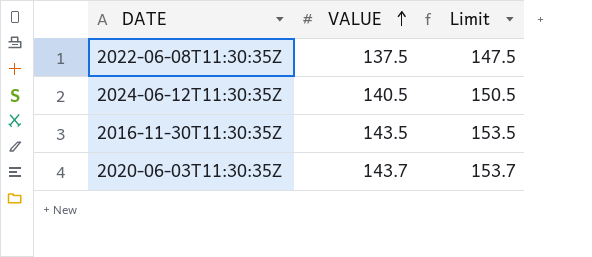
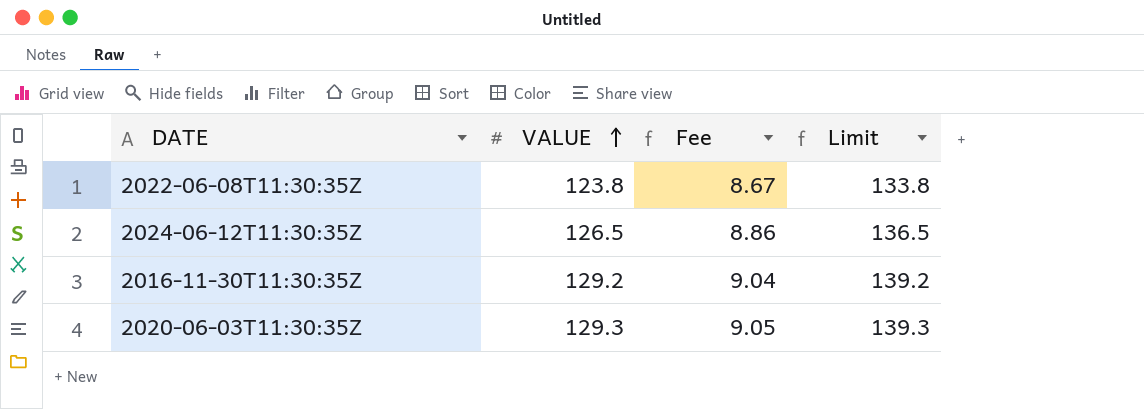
column Fee | formula: none -> [VALUE] * 0.07
2022-06-08T11:30:35Z | VALUE: 137.5 -> 123.8
2022-06-08T11:30:35Z | Limit: 147.5 -> 133.8
2024-06-12T11:30:35Z | VALUE: 140.5 -> 126.5
2024-06-12T11:30:35Z | Limit: 150.5 -> 136.5
2016-11-30T11:30:35Z | VALUE: 143.5 -> 129.2
2016-11-30T11:30:35Z | Limit: 153.5 -> 139.2
2020-06-03T11:30:35Z | VALUE: 143.7 -> 129.3
2020-06-03T11:30:35Z | Limit: 153.7 -> 139.3

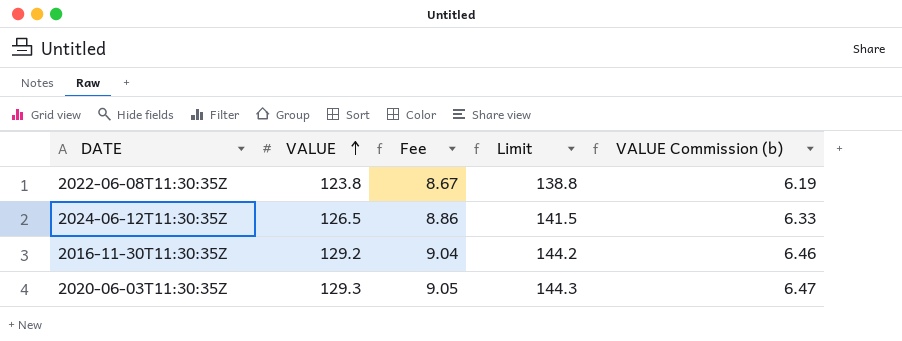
column Limit | formula: [VALUE] + 10 -> [VALUE] + 15
column VALUE Commission (b) | formula: none -> [VALUE] * 0.05

